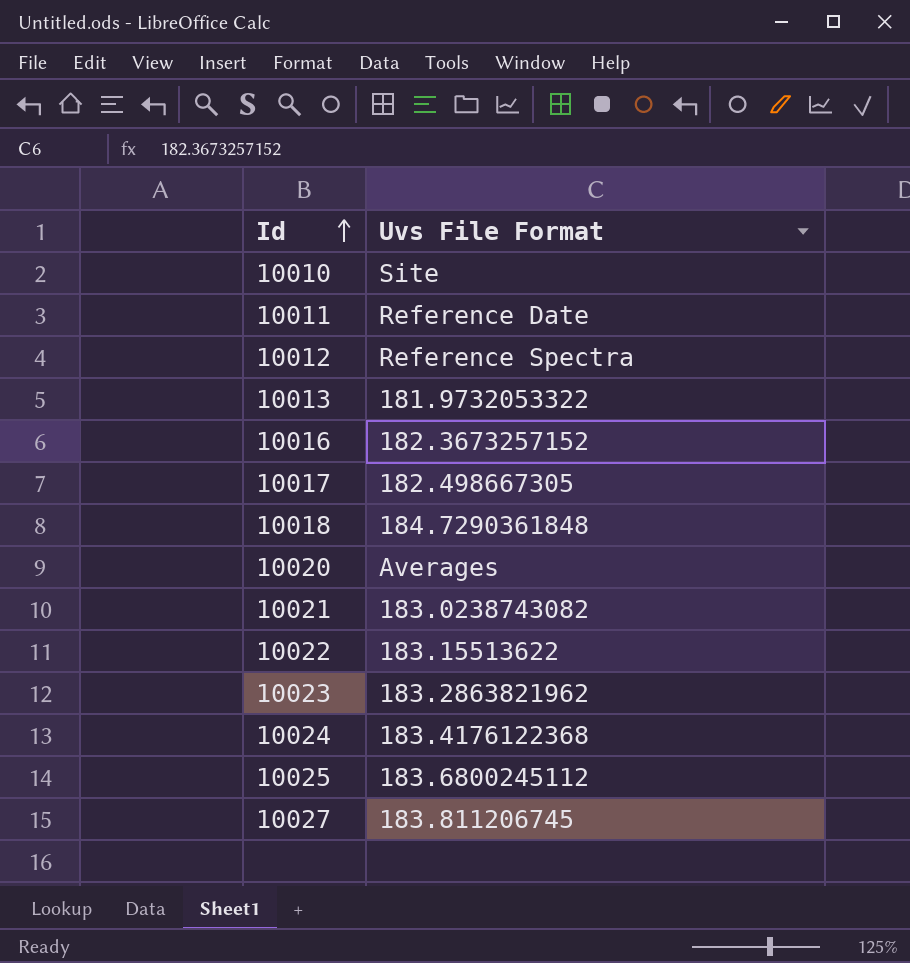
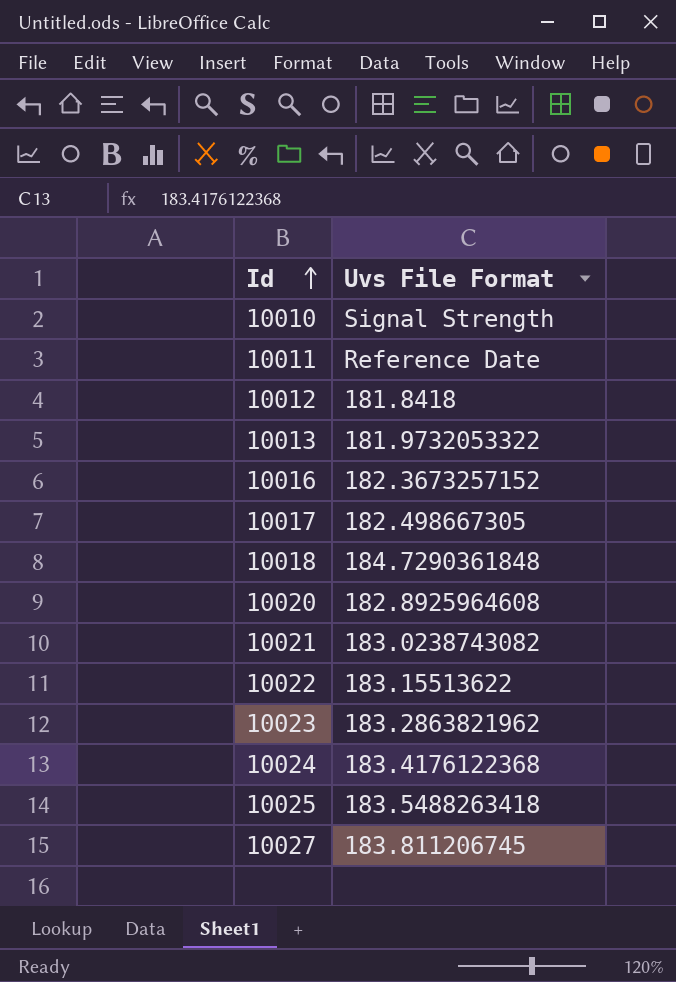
10010 | Uvs File Format: Site -> Signal Strength
10012 | Uvs File Format: Reference Spectra -> 181.8418
10020 | Uvs File Format: Averages -> 182.8925964608
10025 | Uvs File Format: 183.6800245112 -> 183.5488263418

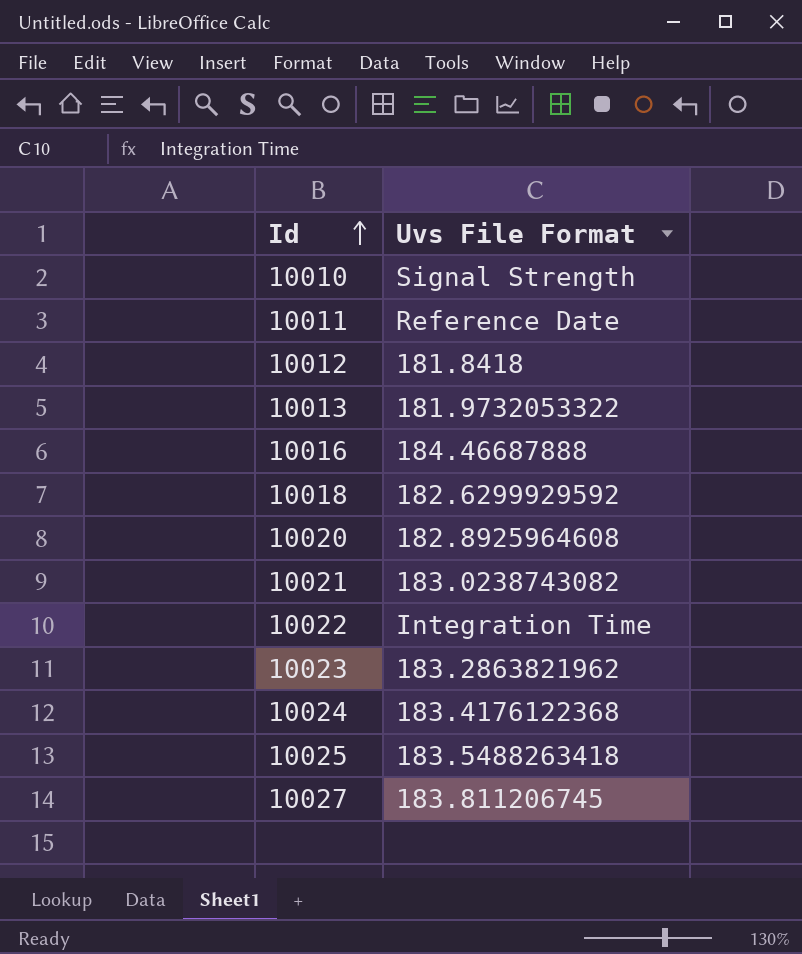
row 10017: 182.498667305 -> none
10016 | Uvs File Format: 182.3673257152 -> 184.46687888
10018 | Uvs File Format: 184.7290361848 -> 182.6299929592
10022 | Uvs File Format: 183.15513622 -> Integration Time

